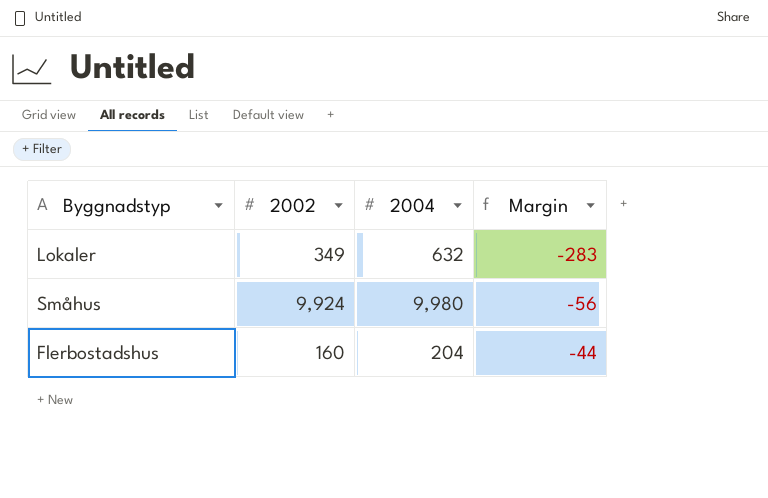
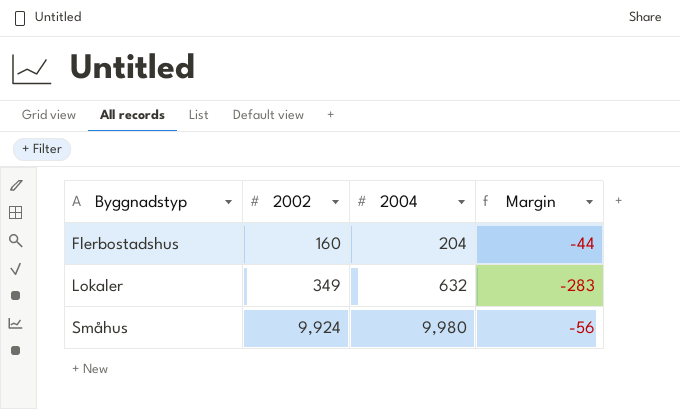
row order: Margin ascending -> Byggnadstyp ascending

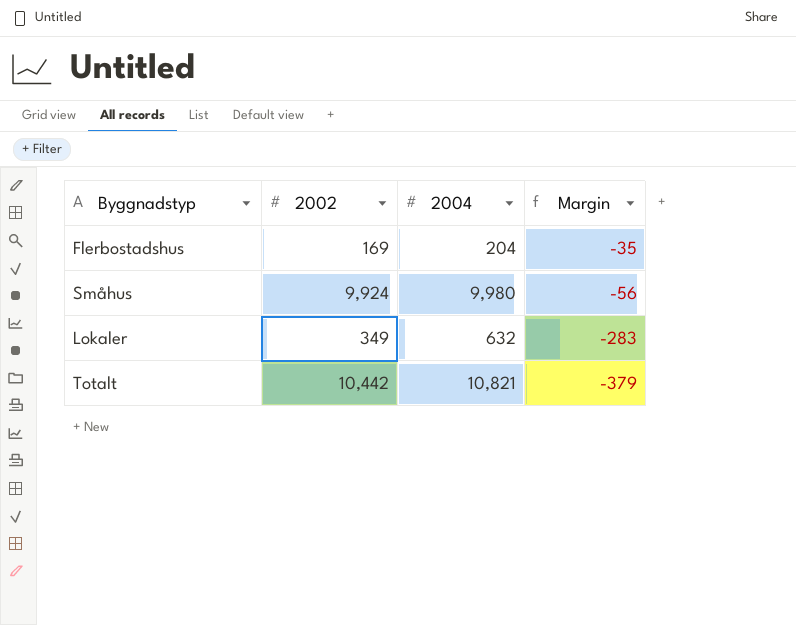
row order: Byggnadstyp ascending -> Margin descending
Flerbostadshus | 2002: 160 -> 169
Flerbostadshus | Margin: -44 -> -35
row Totalt: none -> 10,442 | 10,821 | -379

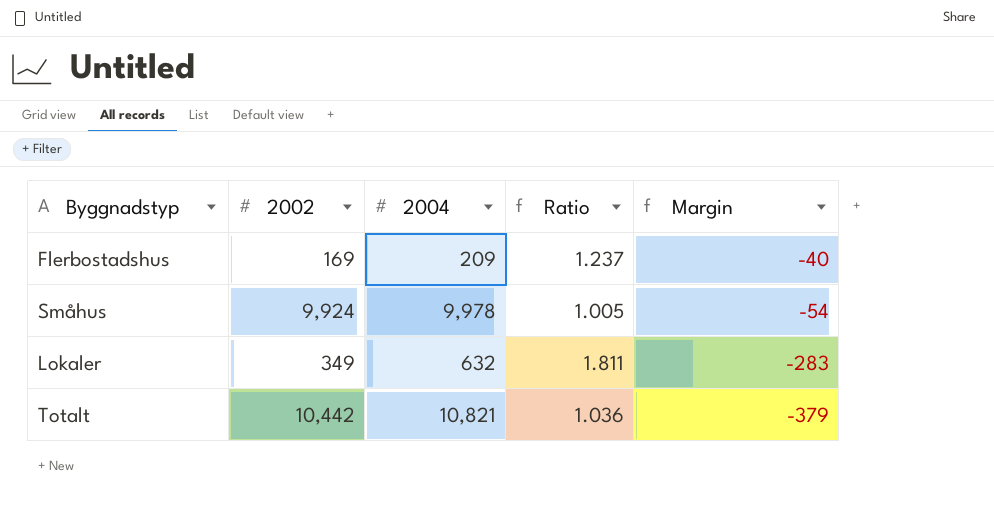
column Ratio | formula: none -> [2004] / [2002]
Flerbostadshus | 2004: 204 -> 209
Flerbostadshus | Margin: -35 -> -40
Småhus | 2004: 9,980 -> 9,978
Småhus | Margin: -56 -> -54

